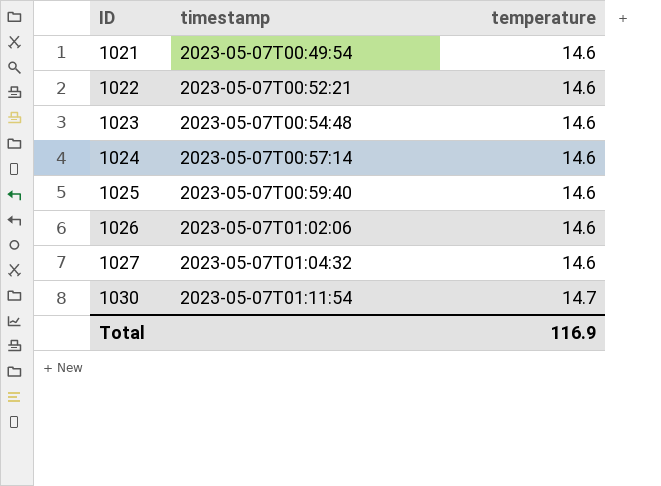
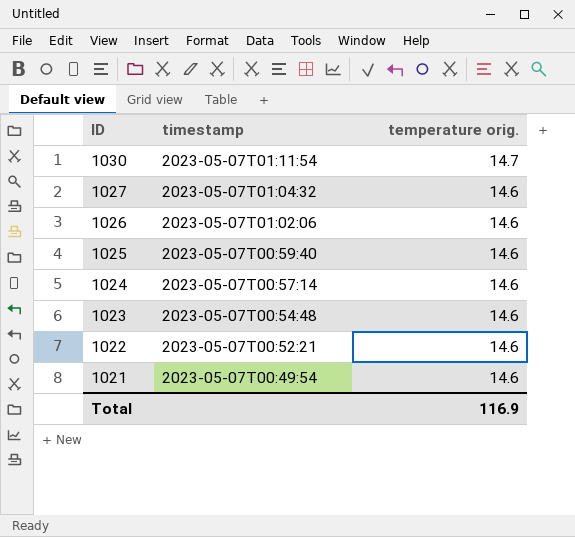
row order: ID ascending -> ID descending
column name: temperature -> temperature orig.

